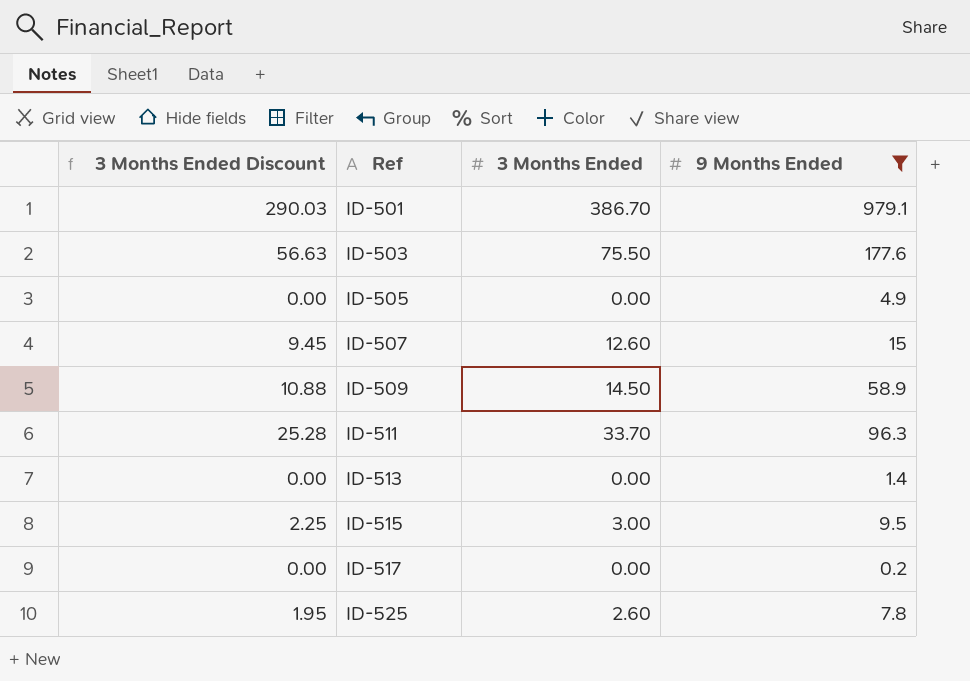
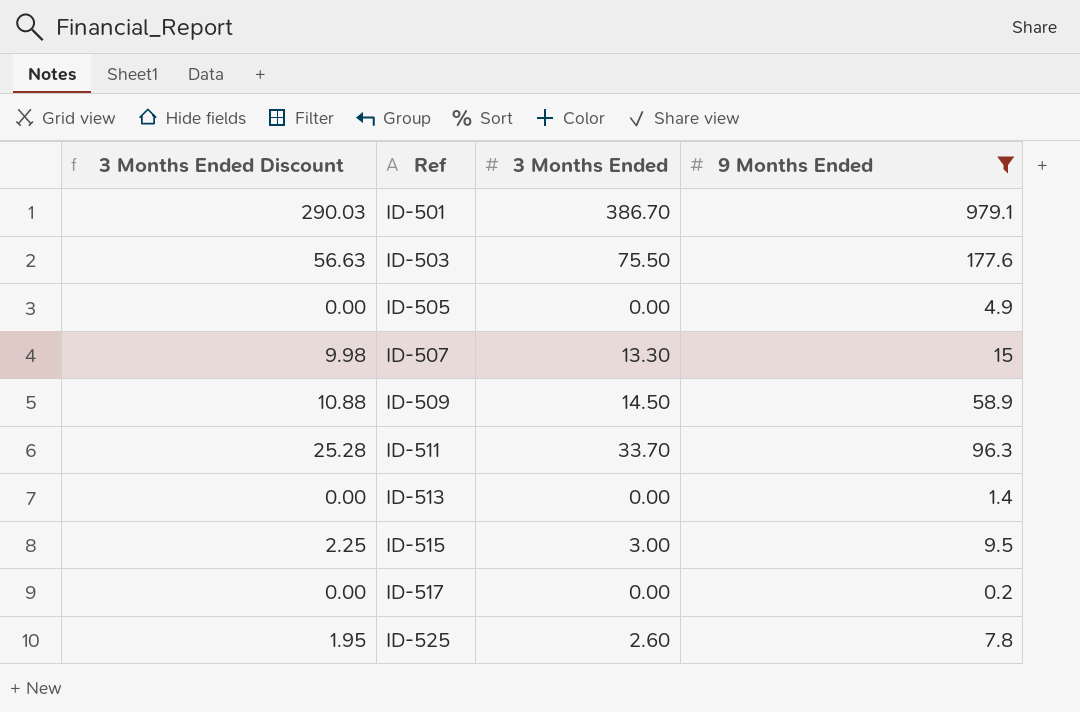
ID-507 | 3 Months Ended Discount: 9.45 -> 9.98
ID-507 | 3 Months Ended: 12.60 -> 13.30

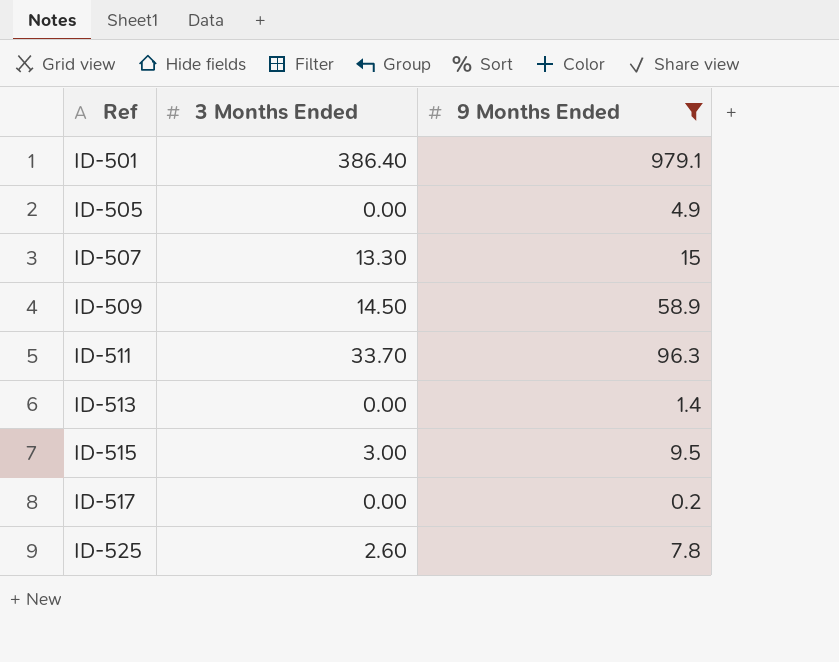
column 3 Months Ended Discount | formula: [3 Months Ended] * 0.75 -> none
row ID-503: 56.63 | 75.50 | 177.6 -> none
ID-501 | 3 Months Ended: 386.70 -> 386.40

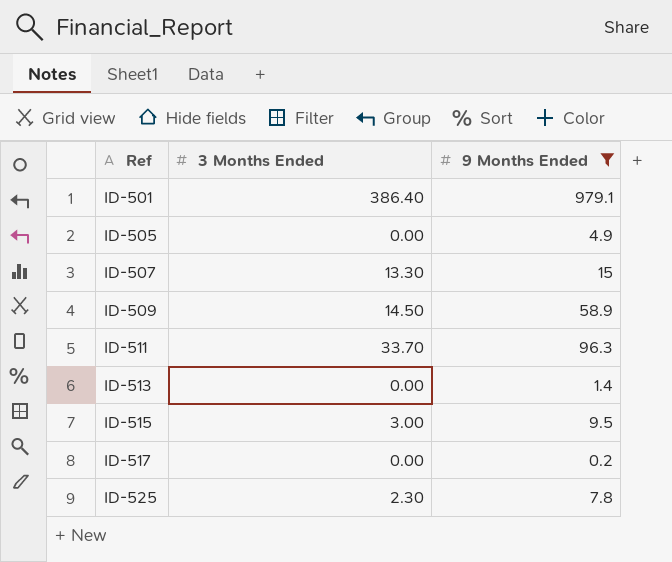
ID-525 | 3 Months Ended: 2.60 -> 2.30

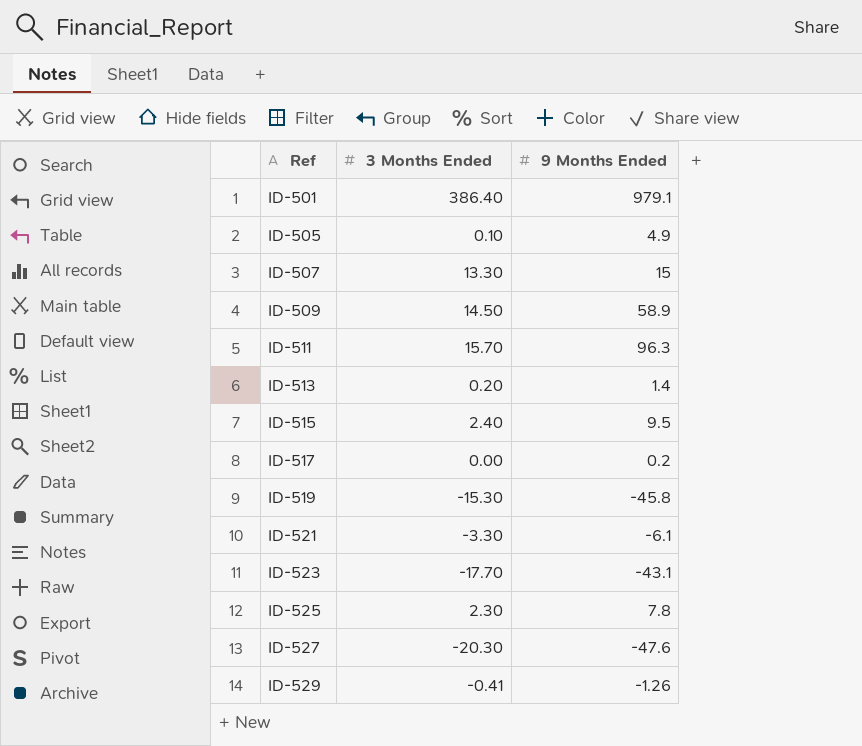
filter: 9 Months Ended >= 0.2 -> none
ID-505 | 3 Months Ended: 0.00 -> 0.10
ID-511 | 3 Months Ended: 33.70 -> 15.70
ID-513 | 3 Months Ended: 0.00 -> 0.20
ID-515 | 3 Months Ended: 3.00 -> 2.40

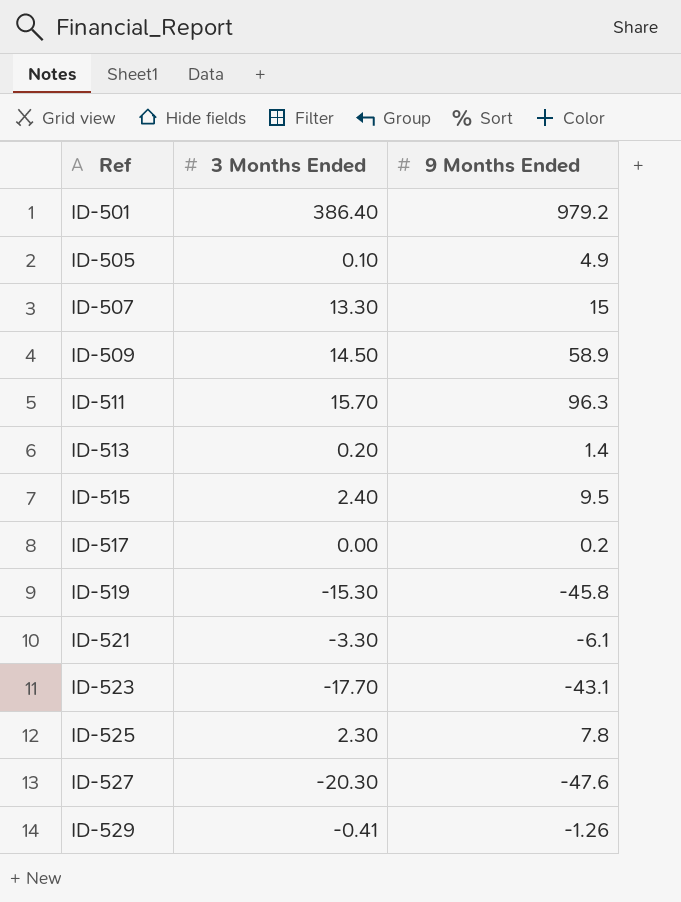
ID-501 | 9 Months Ended: 979.1 -> 979.2

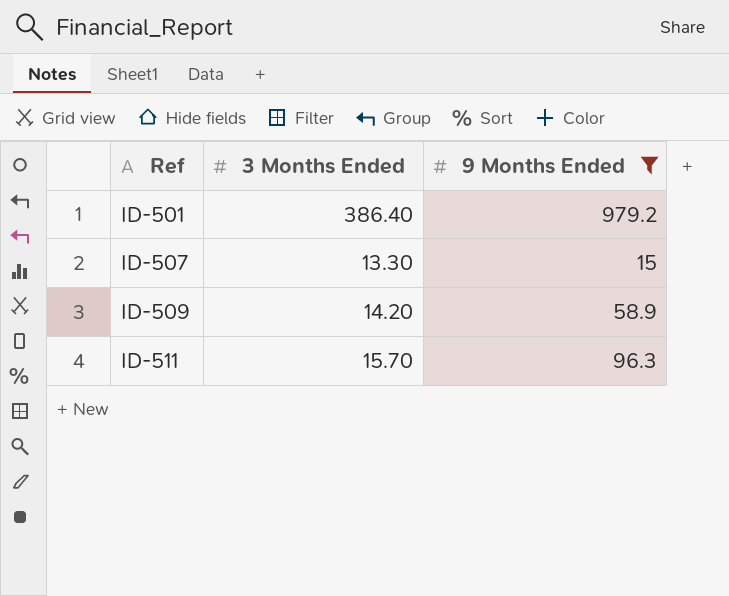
filter: none -> 9 Months Ended >= 15
ID-509 | 3 Months Ended: 14.50 -> 14.20

